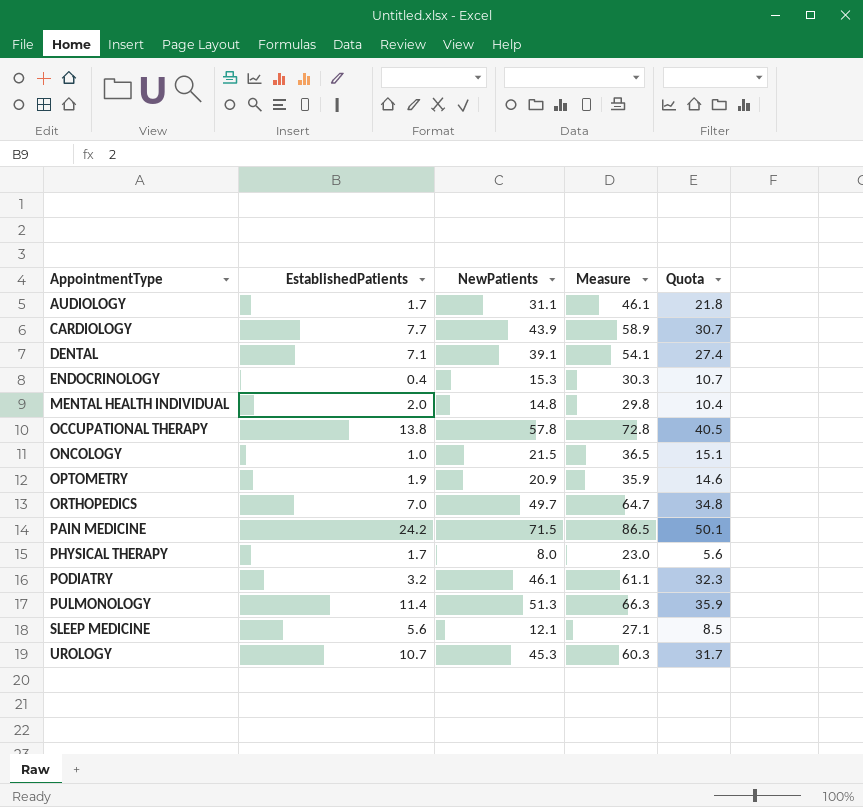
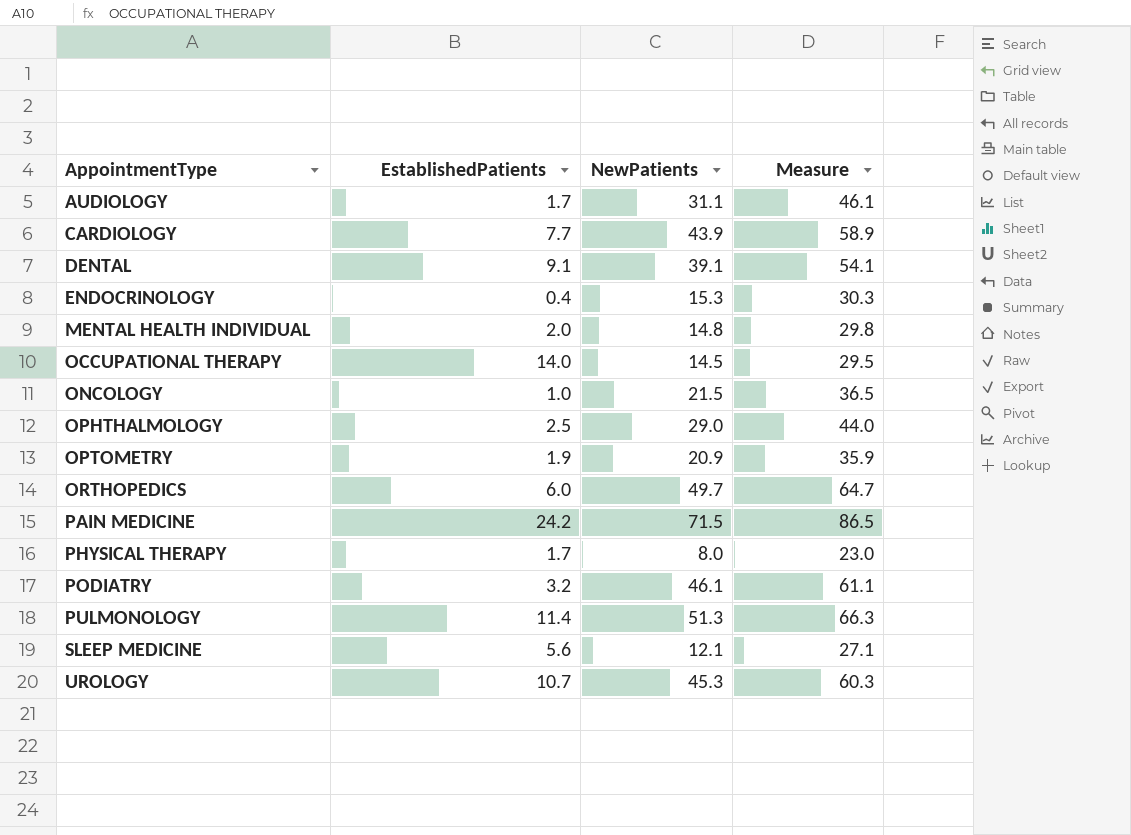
column Quota | formula: [NewPatients] * 0.7 -> none
DENTAL | EstablishedPatients: 7.1 -> 9.1
OCCUPATIONAL THERAPY | EstablishedPatients: 13.8 -> 14.0
OCCUPATIONAL THERAPY | NewPatients: 57.8 -> 14.5
OCCUPATIONAL THERAPY | Measure: 72.8 -> 29.5
row OPHTHALMOLOGY: none -> 2.5 | 29.0 | 44.0
ORTHOPEDICS | EstablishedPatients: 7.0 -> 6.0

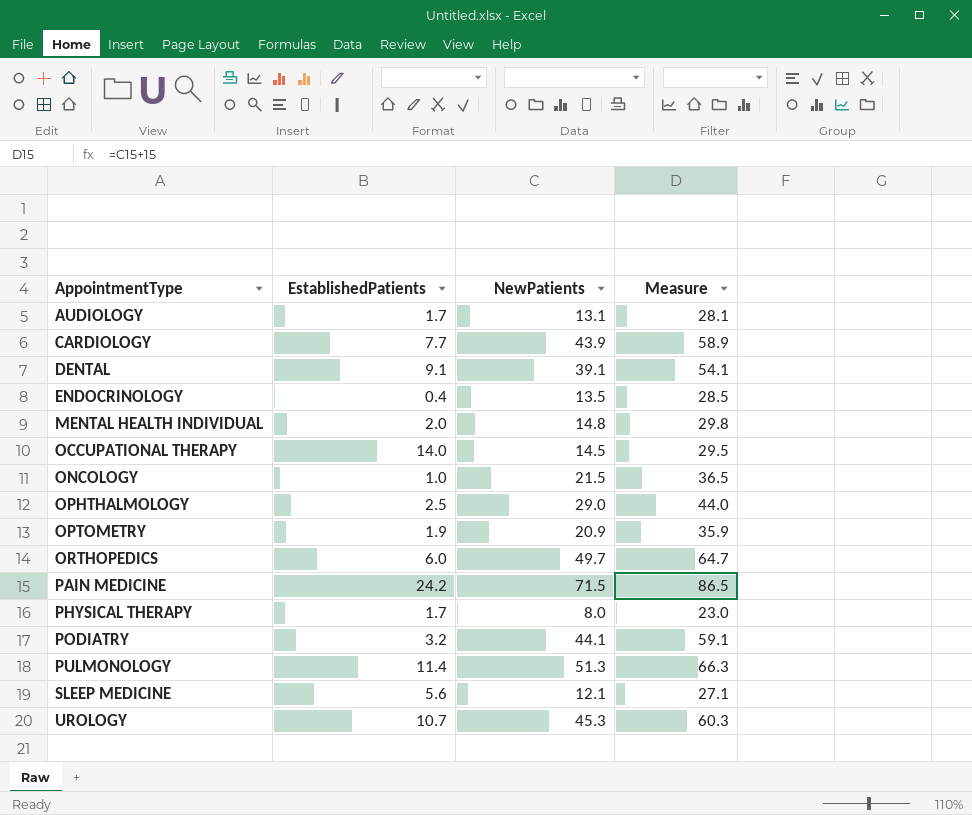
AUDIOLOGY | NewPatients: 31.1 -> 13.1
AUDIOLOGY | Measure: 46.1 -> 28.1
ENDOCRINOLOGY | NewPatients: 15.3 -> 13.5
ENDOCRINOLOGY | Measure: 30.3 -> 28.5
PODIATRY | NewPatients: 46.1 -> 44.1
PODIATRY | Measure: 61.1 -> 59.1

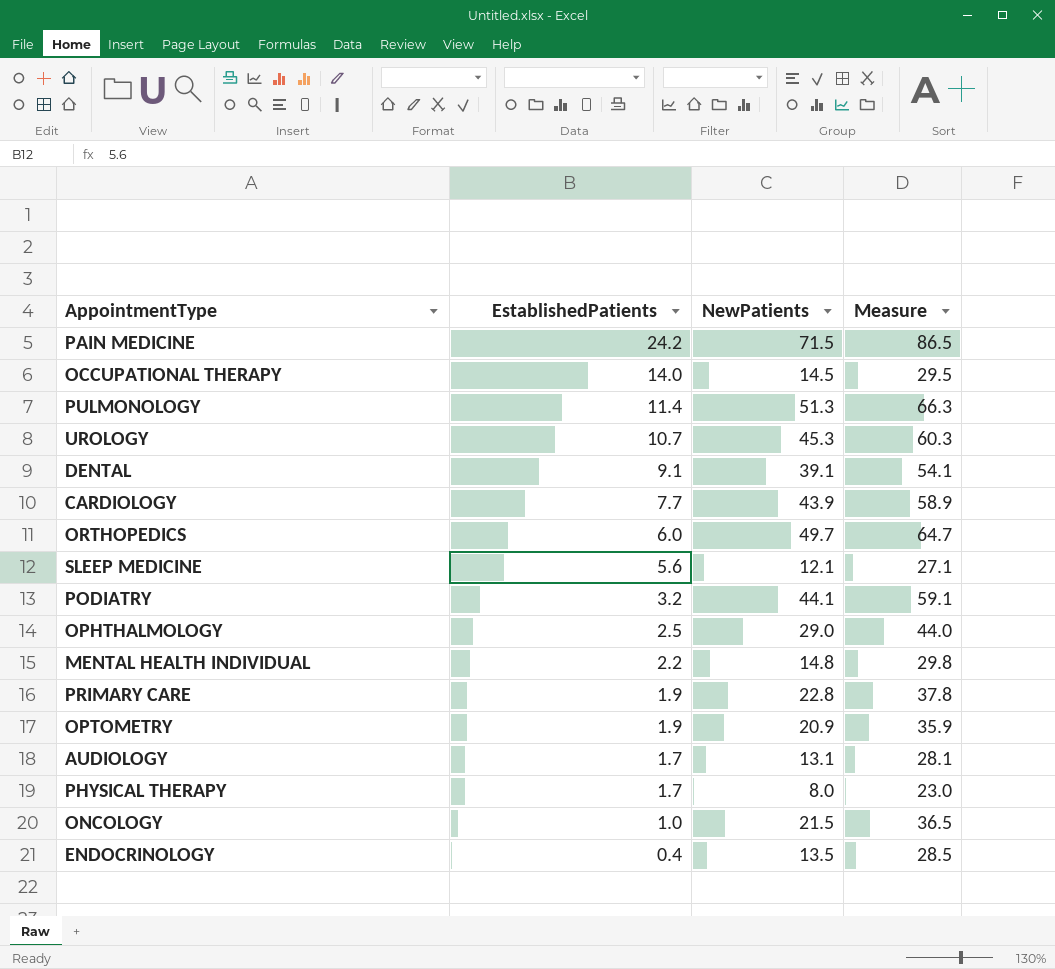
row order: AppointmentType ascending -> EstablishedPatients descending
MENTAL HEALTH INDIVIDUAL | EstablishedPatients: 2.0 -> 2.2
row PRIMARY CARE: none -> 1.9 | 22.8 | 37.8

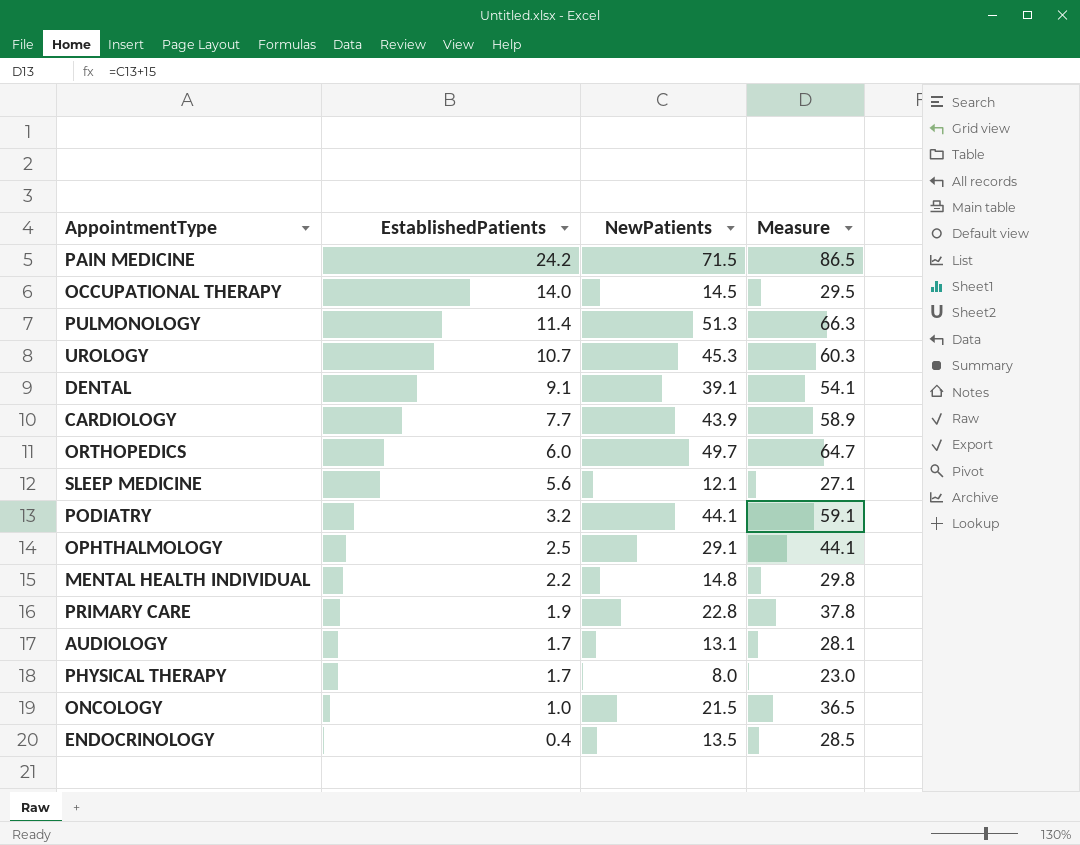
row OPTOMETRY: 1.9 | 20.9 | 35.9 -> none
OPHTHALMOLOGY | NewPatients: 29.0 -> 29.1
OPHTHALMOLOGY | Measure: 44.0 -> 44.1

